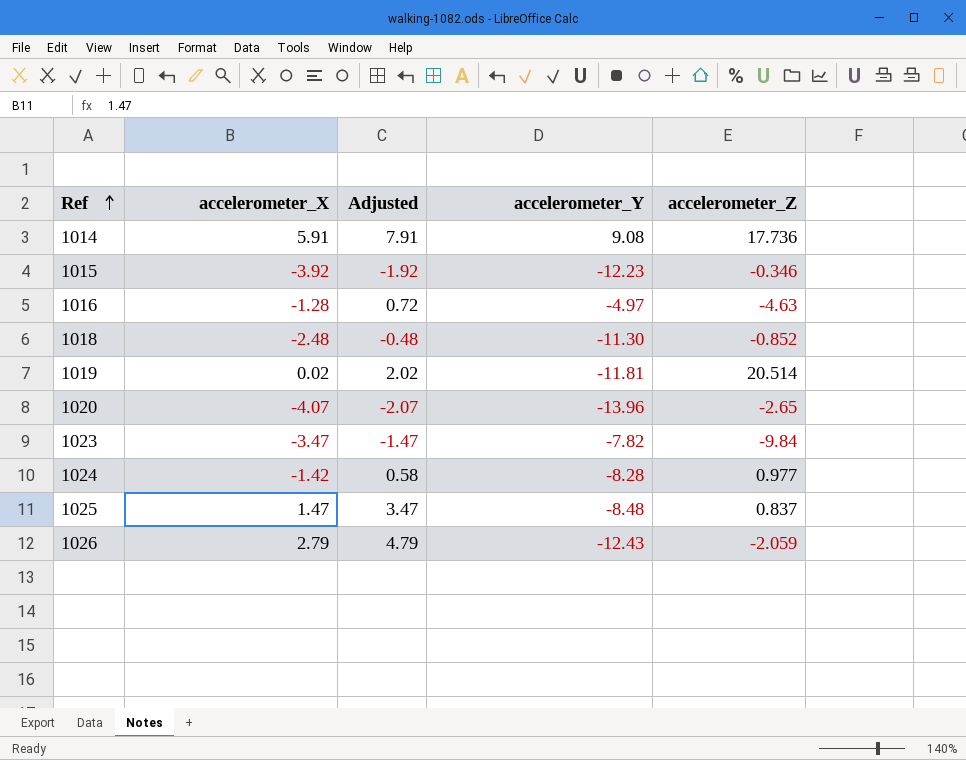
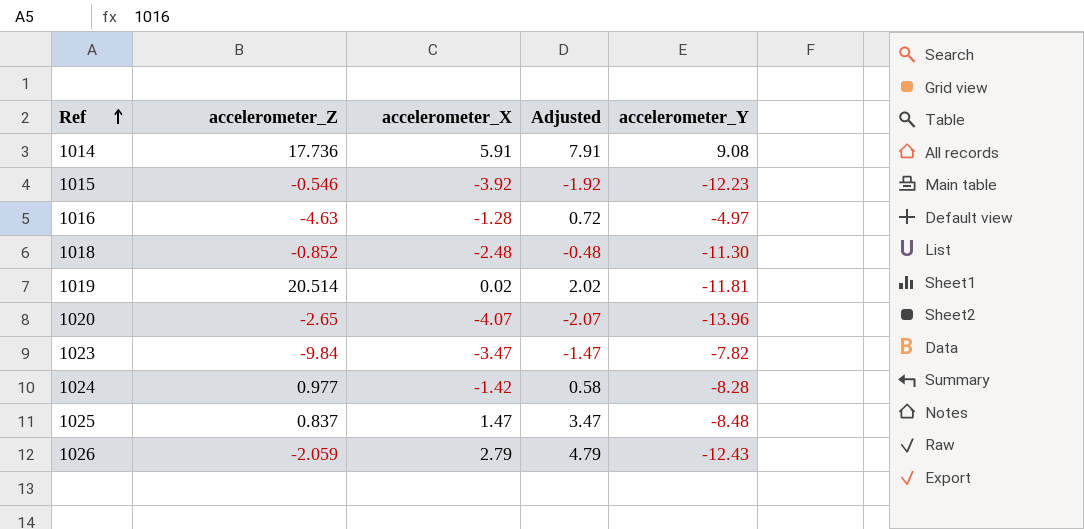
column accelerometer_Z | position: 5 -> 2
1015 | accelerometer_Z: -0.346 -> -0.546

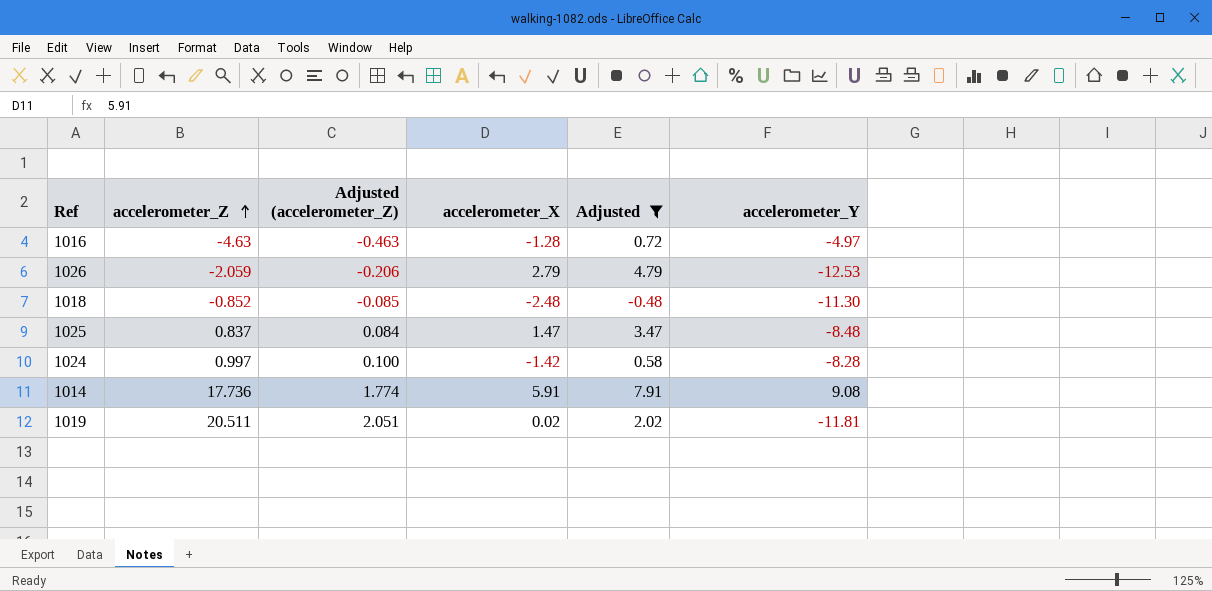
filter: none -> Adjusted >= -0.48
row order: Ref ascending -> accelerometer_Z ascending
column Adjusted (accelerometer_Z) | formula: none -> [accelerometer_Z] * 0.1
1026 | accelerometer_Y: -12.43 -> -12.53
1024 | accelerometer_Z: 0.977 -> 0.997
1019 | accelerometer_Z: 20.514 -> 20.511

